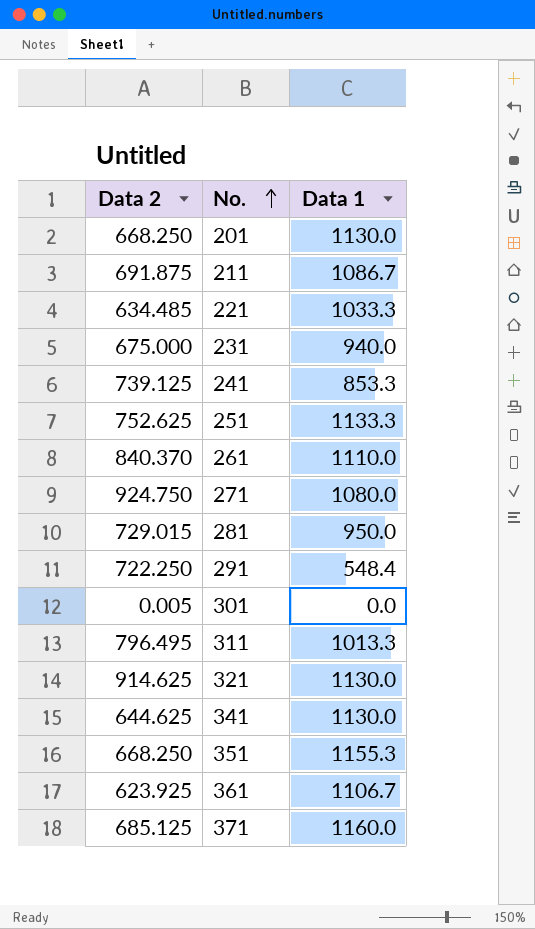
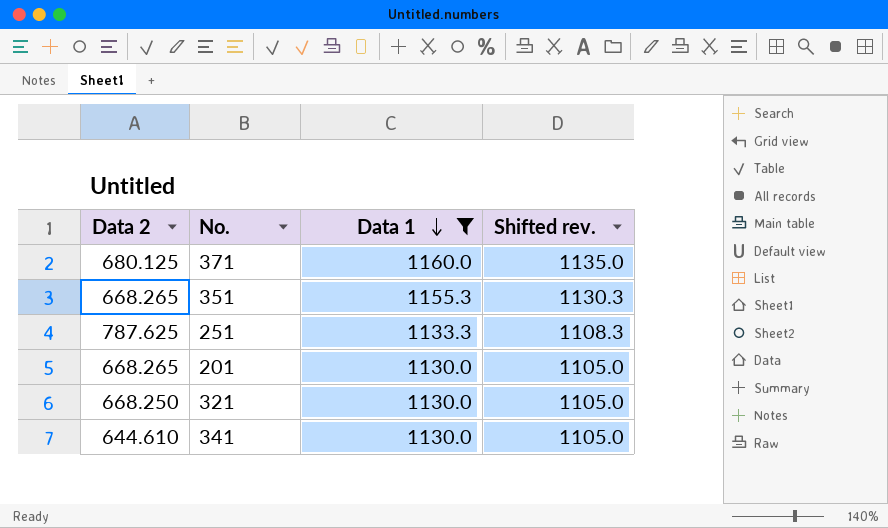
filter: none -> Data 1 >= 1130.0
row order: No. ascending -> Data 1 descending
column Shifted rev. | formula: none -> [Data 1] - 25
371 | Data 2: 685.125 -> 680.125
351 | Data 2: 668.250 -> 668.265
251 | Data 2: 752.625 -> 787.625
201 | Data 2: 668.250 -> 668.265
321 | Data 2: 914.625 -> 668.250
341 | Data 2: 644.625 -> 644.610

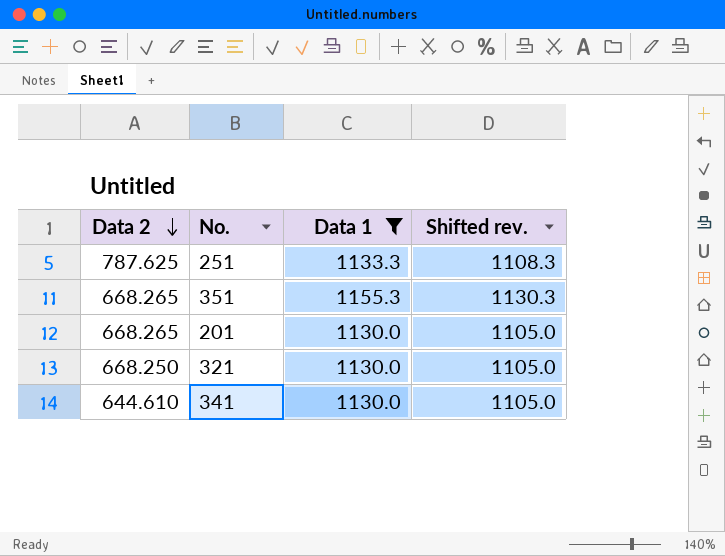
row order: Data 1 descending -> Data 2 descending
row 371: 680.125 | 1160.0 | 1135.0 -> none

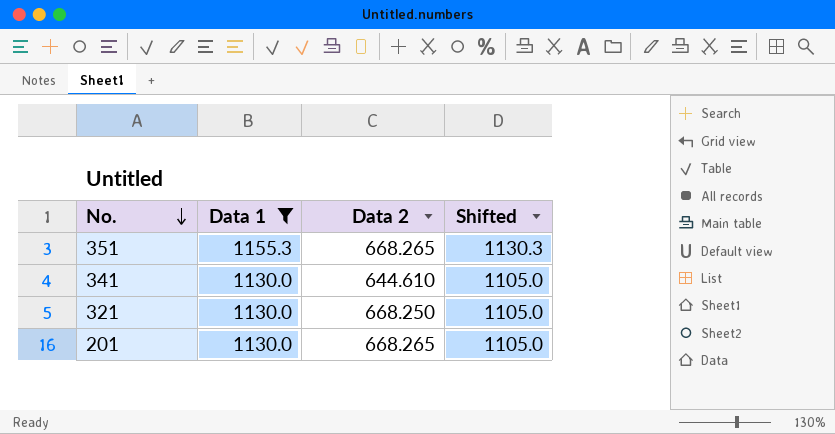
row order: Data 2 descending -> No. descending
column Data 2 | position: 1 -> 3
column name: Shifted rev. -> Shifted
row 251: 787.625 | 1133.3 | 1108.3 -> none

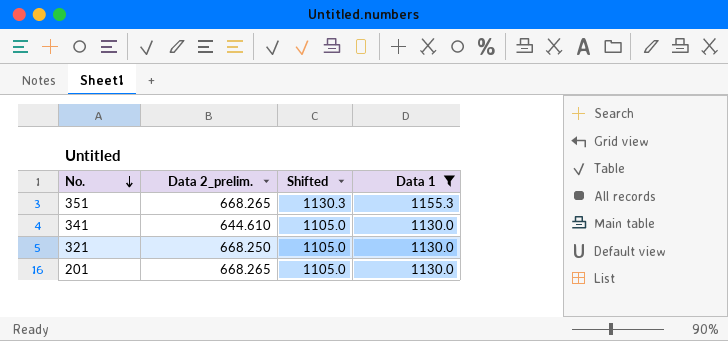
column name: Data 2 -> Data 2_prelim.
column Data 1 | position: 2 -> 4

